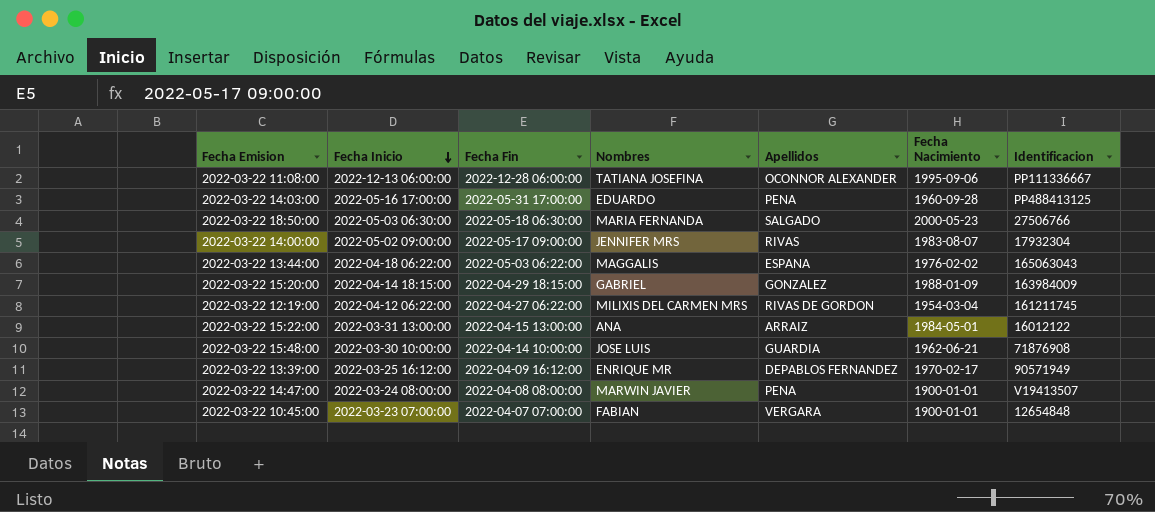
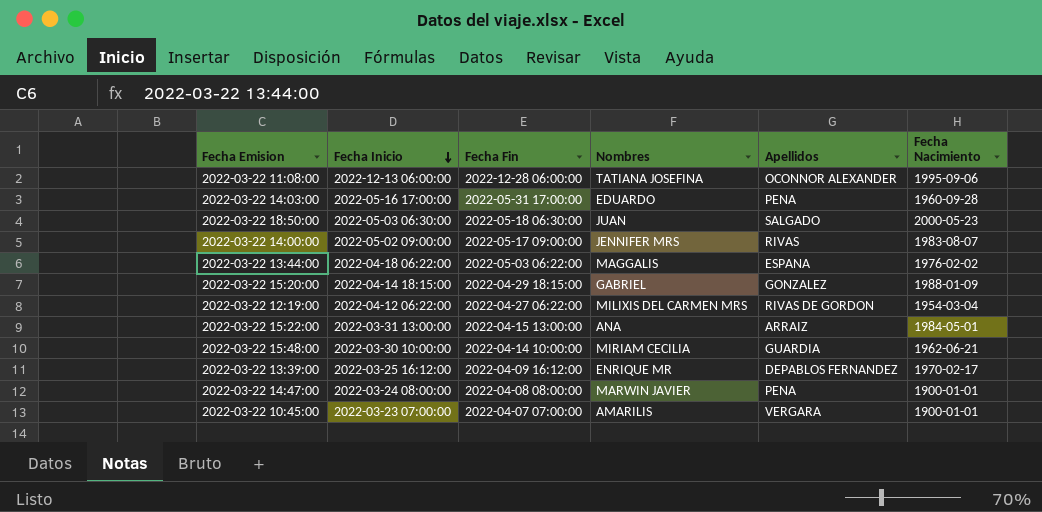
column Identificacion | position: 7 -> none
2022-03-22 18:50:00 | Nombres: MARIA FERNANDA -> JUAN
2022-03-22 15:48:00 | Nombres: JOSE LUIS -> MIRIAM CECILIA
2022-03-22 10:45:00 | Nombres: FABIAN -> AMARILIS

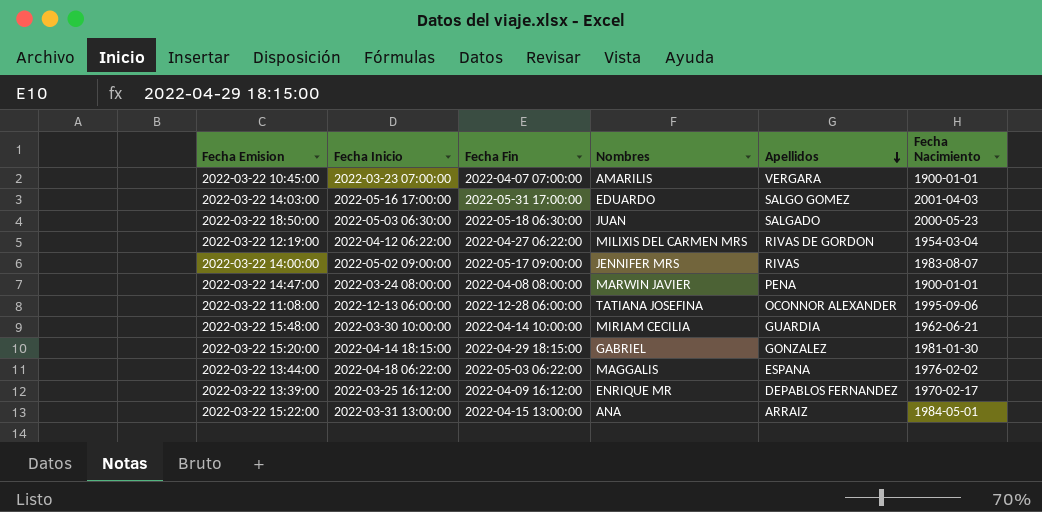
row order: Fecha Inicio descending -> Apellidos descending
2022-03-22 14:03:00 | Apellidos: PENA -> SALGO GOMEZ
2022-03-22 14:03:00 | Fecha Nacimiento: 1960-09-28 -> 2001-04-03
2022-03-22 15:20:00 | Fecha Nacimiento: 1988-01-09 -> 1981-01-30

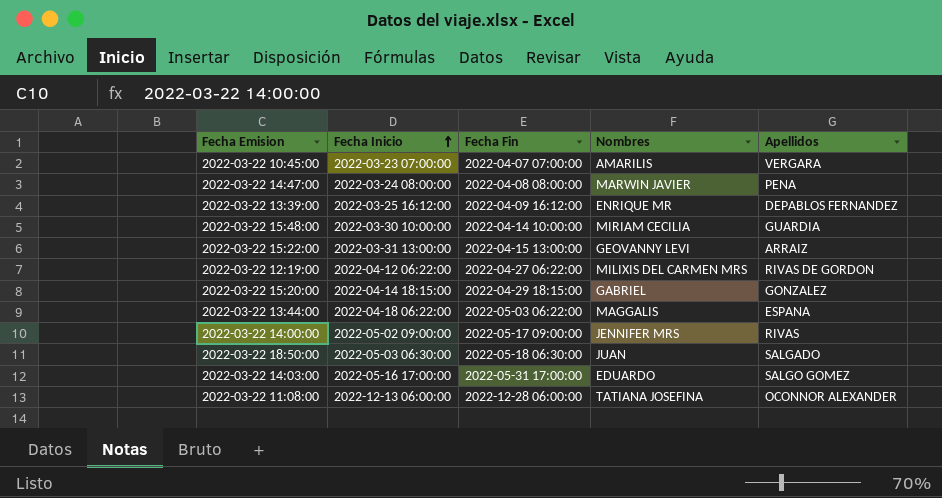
row order: Apellidos descending -> Fecha Inicio ascending
column Fecha Nacimiento | position: 6 -> none
2022-03-22 15:22:00 | Nombres: ANA -> GEOVANNY LEVI

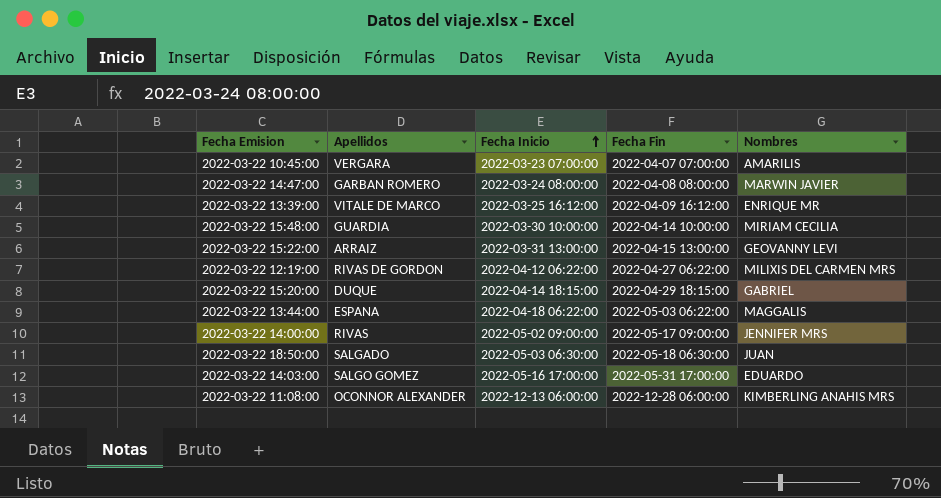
column Apellidos | position: 5 -> 2
2022-03-22 14:47:00 | Apellidos: PENA -> GARBAN ROMERO
2022-03-22 13:39:00 | Apellidos: DEPABLOS FERNANDEZ -> VITALE DE MARCO
2022-03-22 15:20:00 | Apellidos: GONZALEZ -> DUQUE
2022-03-22 11:08:00 | Nombres: TATIANA JOSEFINA -> KIMBERLING ANAHIS MRS

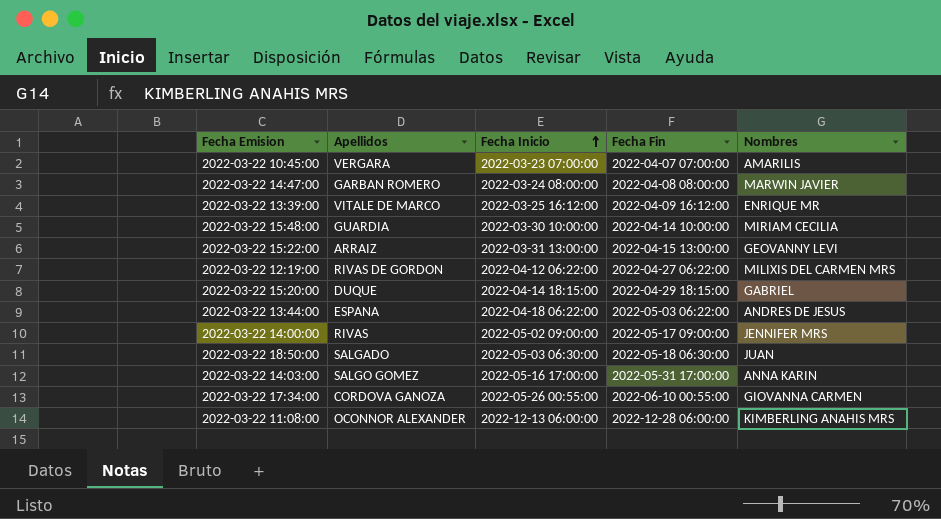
2022-03-22 13:44:00 | Nombres: MAGGALIS -> ANDRES DE JESUS
2022-03-22 14:03:00 | Nombres: EDUARDO -> ANNA KARIN
row 2022-03-22 17:34:00: none -> CORDOVA GANOZA | 2022-05-26 00:55:00 | 2022-06-10 00:55:00 | GIOVANNA CARMEN

